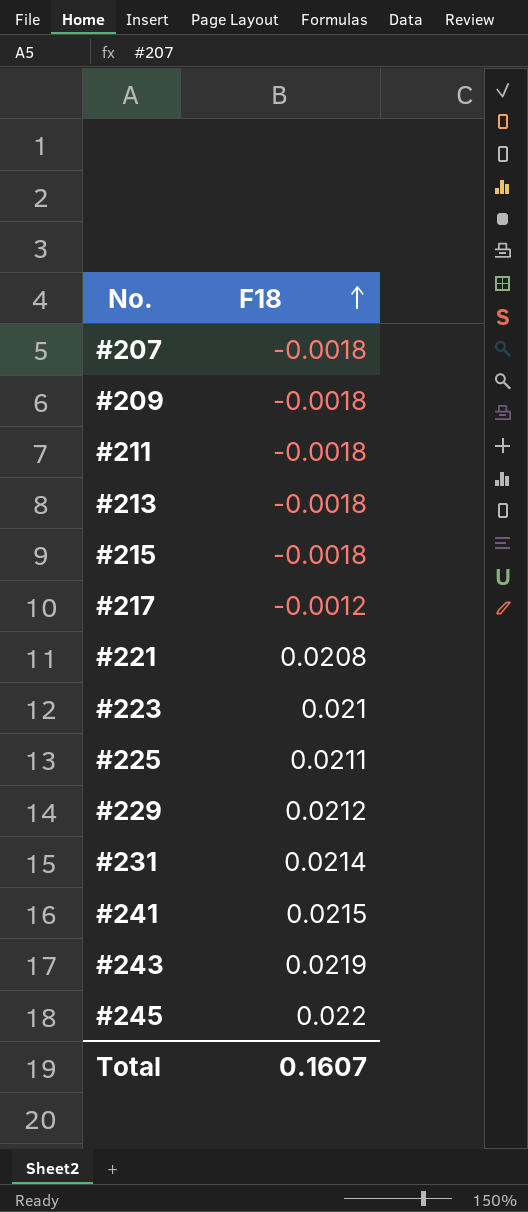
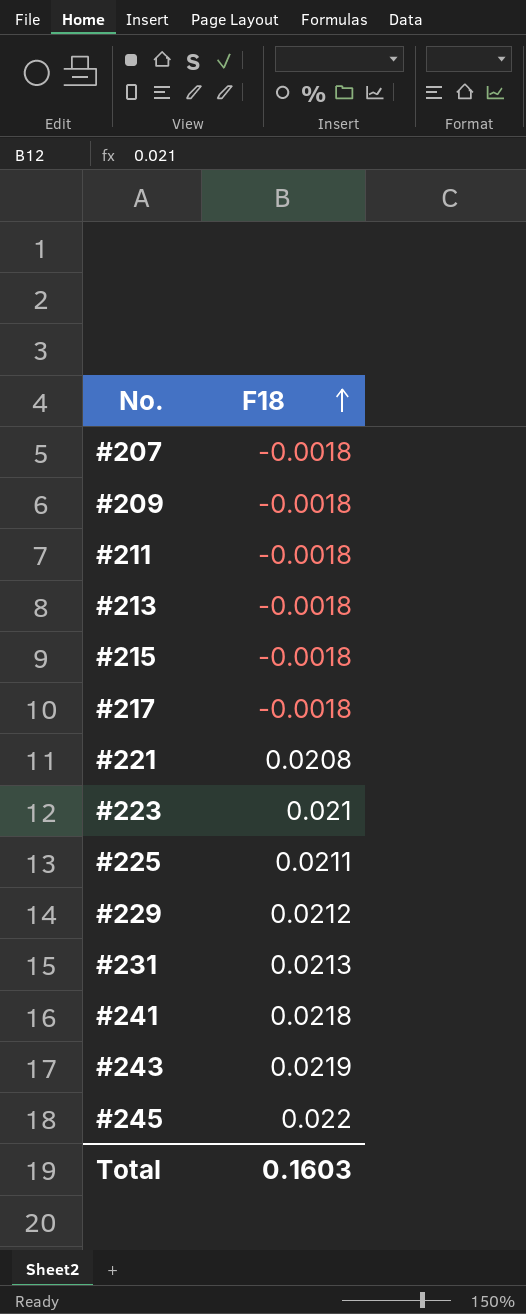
#217 | F18: -0.0012 -> -0.0018
#231 | F18: 0.0214 -> 0.0213
#241 | F18: 0.0215 -> 0.0218
Total | F18: 0.1607 -> 0.1603

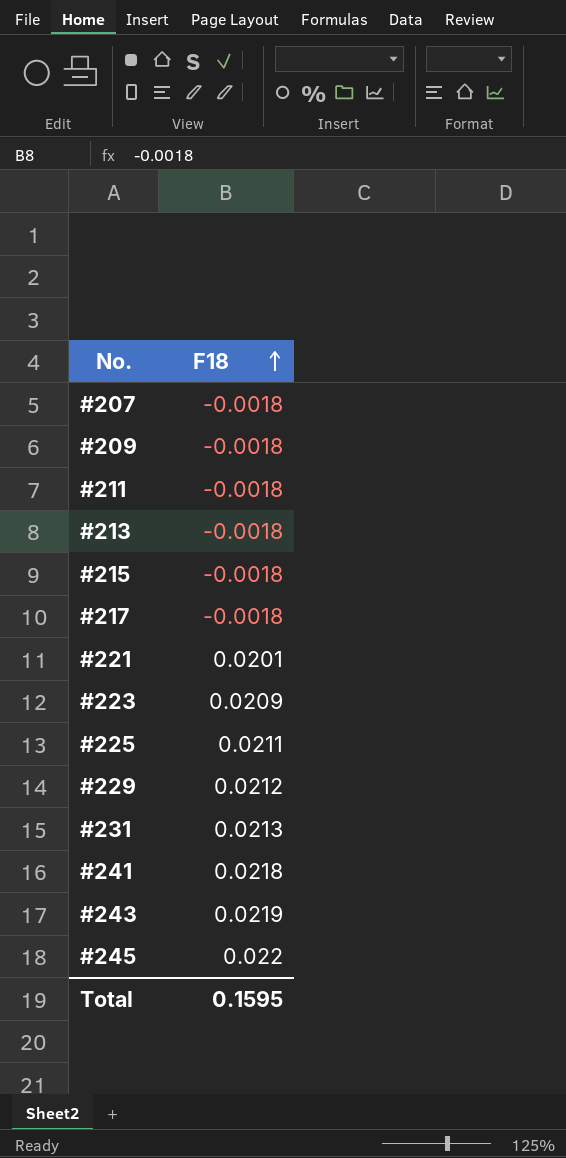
#221 | F18: 0.0208 -> 0.0201
#223 | F18: 0.021 -> 0.0209
Total | F18: 0.1603 -> 0.1595

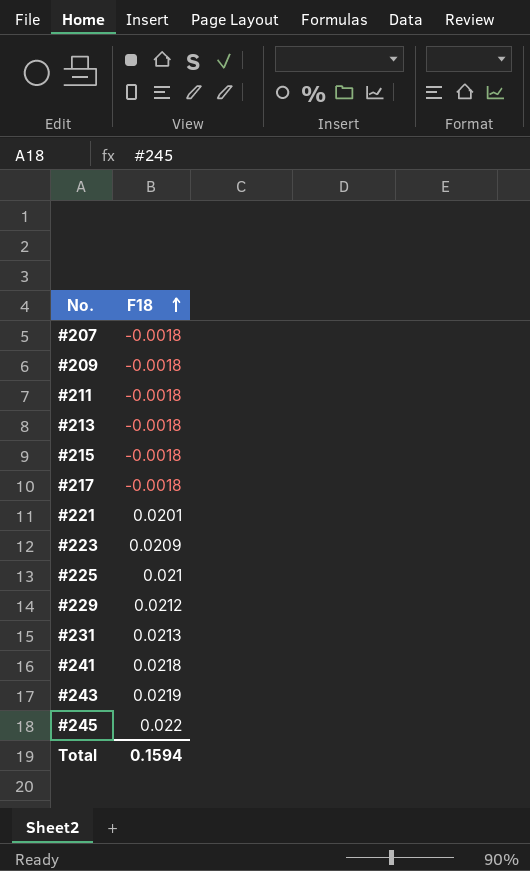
#225 | F18: 0.0211 -> 0.021
Total | F18: 0.1595 -> 0.1594

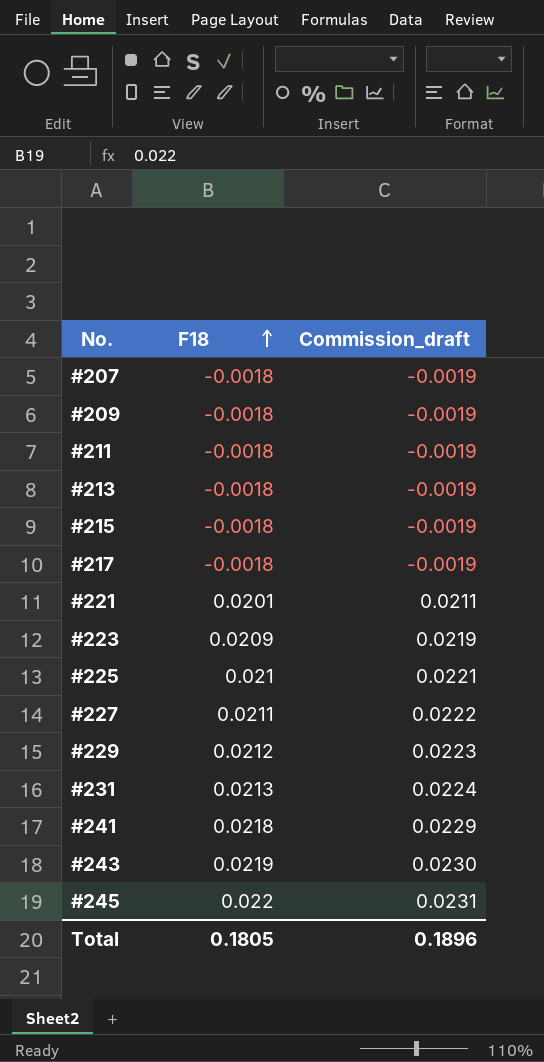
column Commission_draft | formula: none -> [F18] * 1.05
row #227: none -> 0.0211 | 0.0222
Total | F18: 0.1594 -> 0.1805

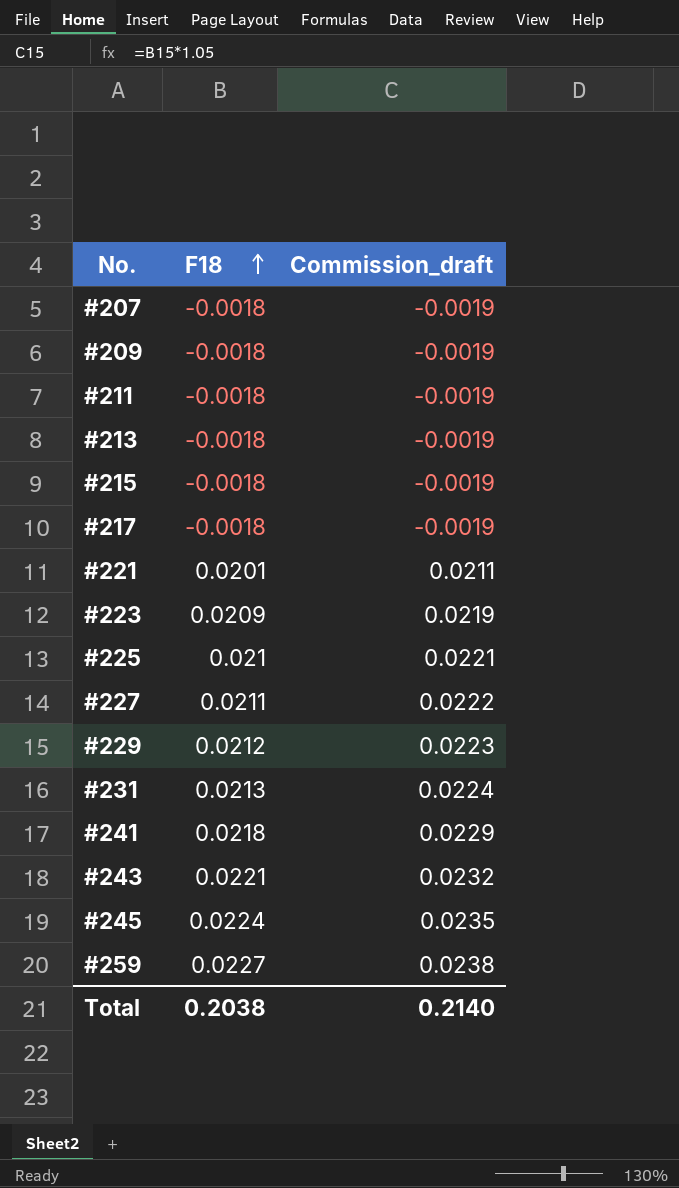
#243 | F18: 0.0219 -> 0.0221
#243 | Commission_draft: 0.0230 -> 0.0232
#245 | F18: 0.022 -> 0.0224
#245 | Commission_draft: 0.0231 -> 0.0235
row #259: none -> 0.0227 | 0.0238
Total | F18: 0.1805 -> 0.2038
Total | Commission_draft: 0.1896 -> 0.2140

